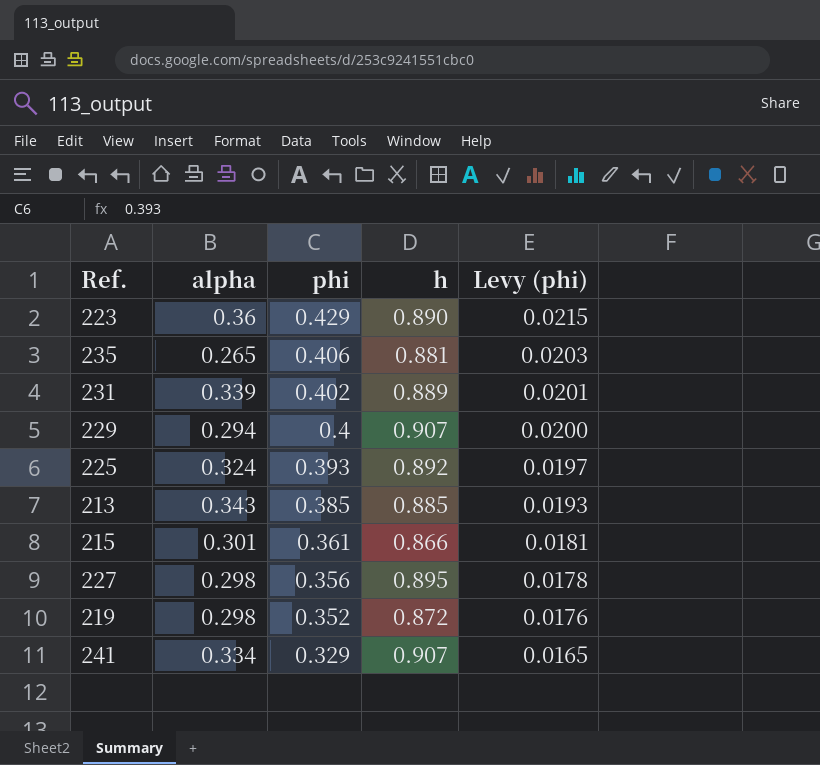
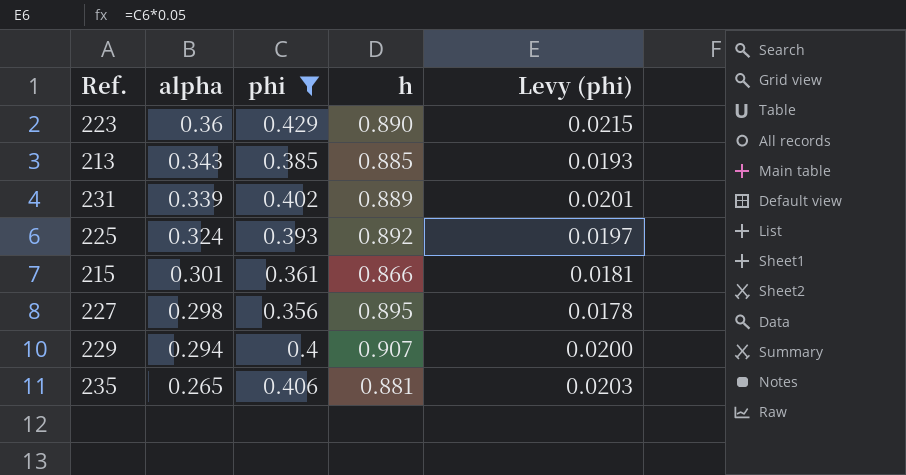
filter: none -> phi >= 0.356
row order: phi descending -> alpha descending

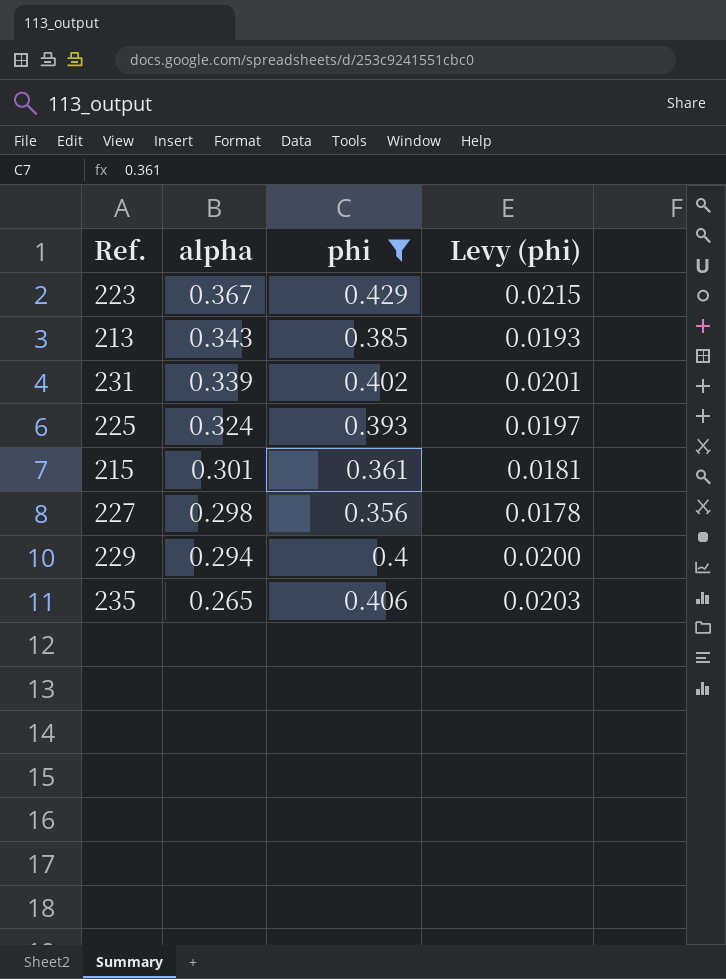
column h | position: 4 -> none
223 | alpha: 0.36 -> 0.367

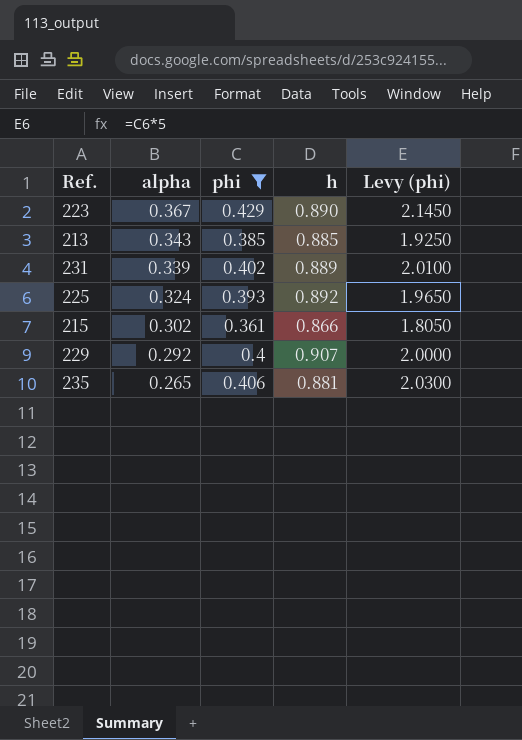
column h | position: none -> 4
column Levy (phi) | formula: [phi] * 0.05 -> [phi] * 5
row 227: 0.298 | 0.356 | 0.0178 -> none
215 | alpha: 0.301 -> 0.302
229 | alpha: 0.294 -> 0.292

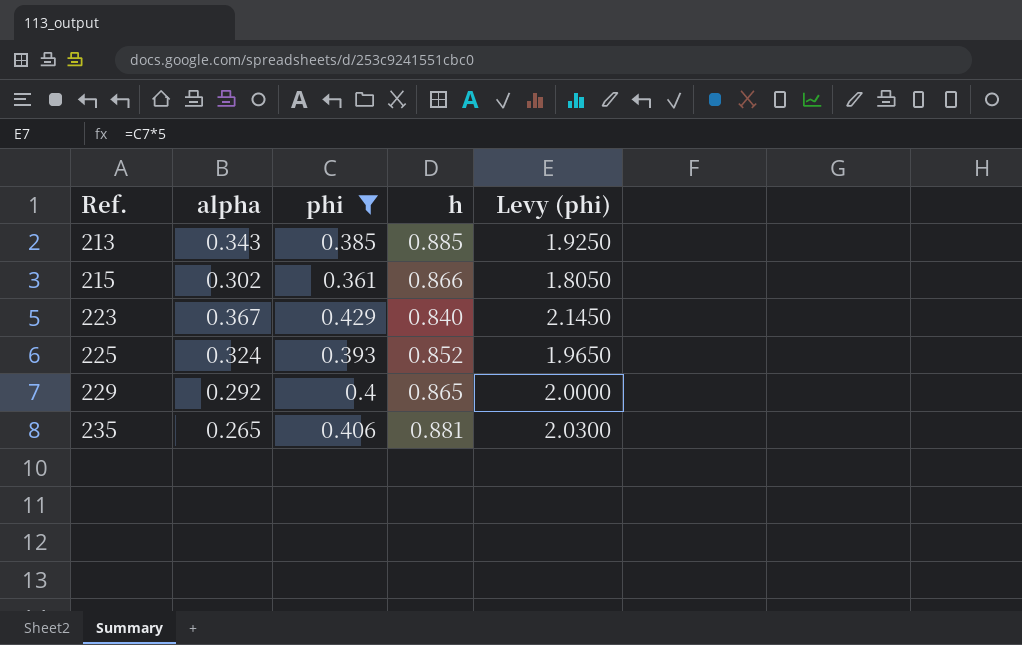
row order: alpha descending -> Ref. ascending
row 231: 0.339 | 0.402 | 0.889 | 2.0100 -> none
223 | h: 0.890 -> 0.840
225 | h: 0.892 -> 0.852
229 | h: 0.907 -> 0.865

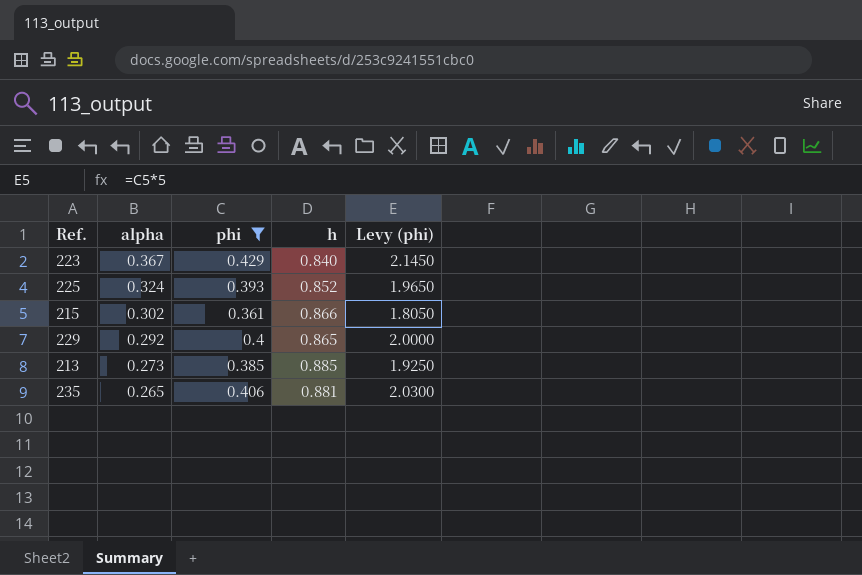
row order: Ref. ascending -> alpha descending
213 | alpha: 0.343 -> 0.273

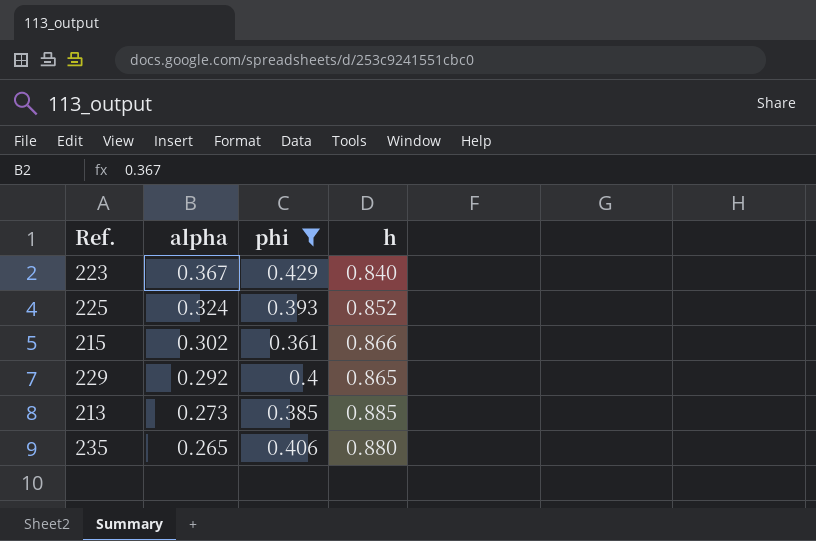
column Levy (phi) | formula: [phi] * 5 -> none
235 | h: 0.881 -> 0.880

